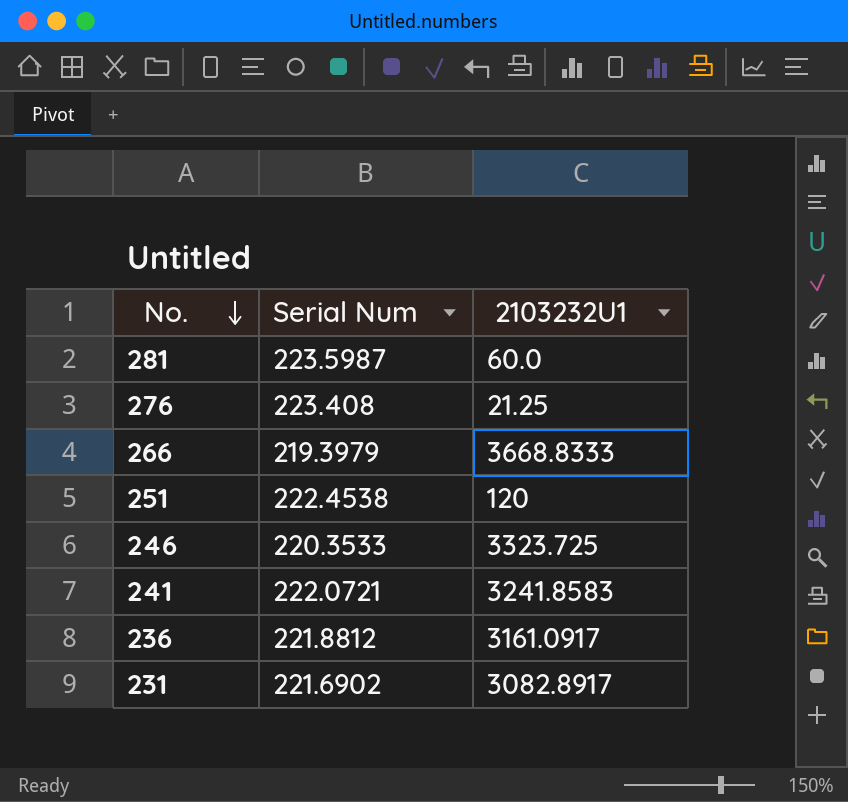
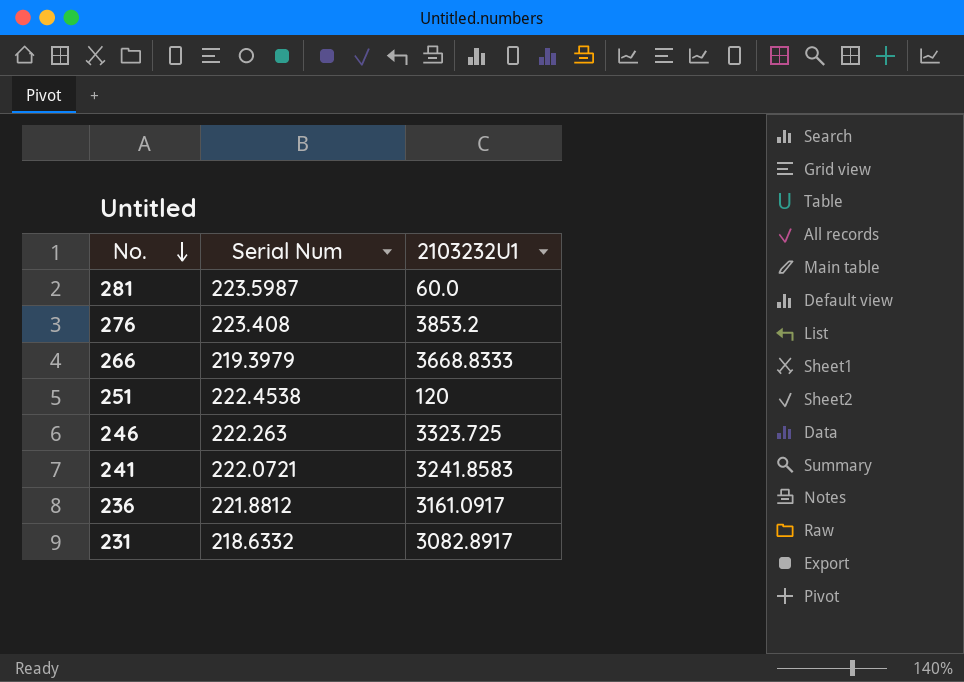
276 | 2103232U1: 21.25 -> 3853.2
246 | Serial Num: 220.3533 -> 222.263
231 | Serial Num: 221.6902 -> 218.6332

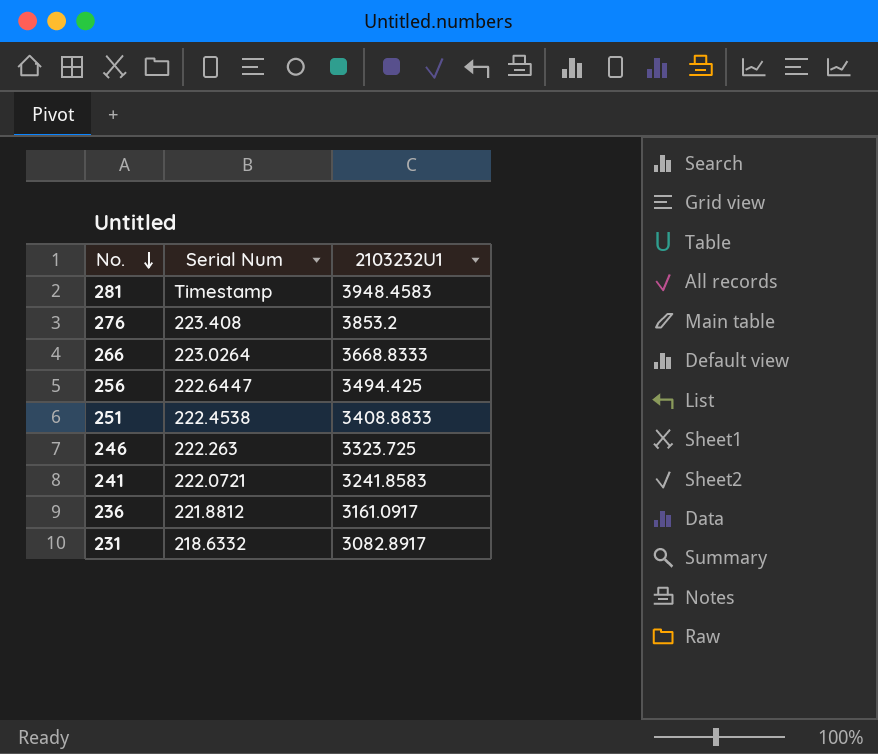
281 | Serial Num: 223.5987 -> Timestamp
281 | 2103232U1: 60.0 -> 3948.4583
266 | Serial Num: 219.3979 -> 223.0264
row 256: none -> 222.6447 | 3494.425
251 | 2103232U1: 120 -> 3408.8833

